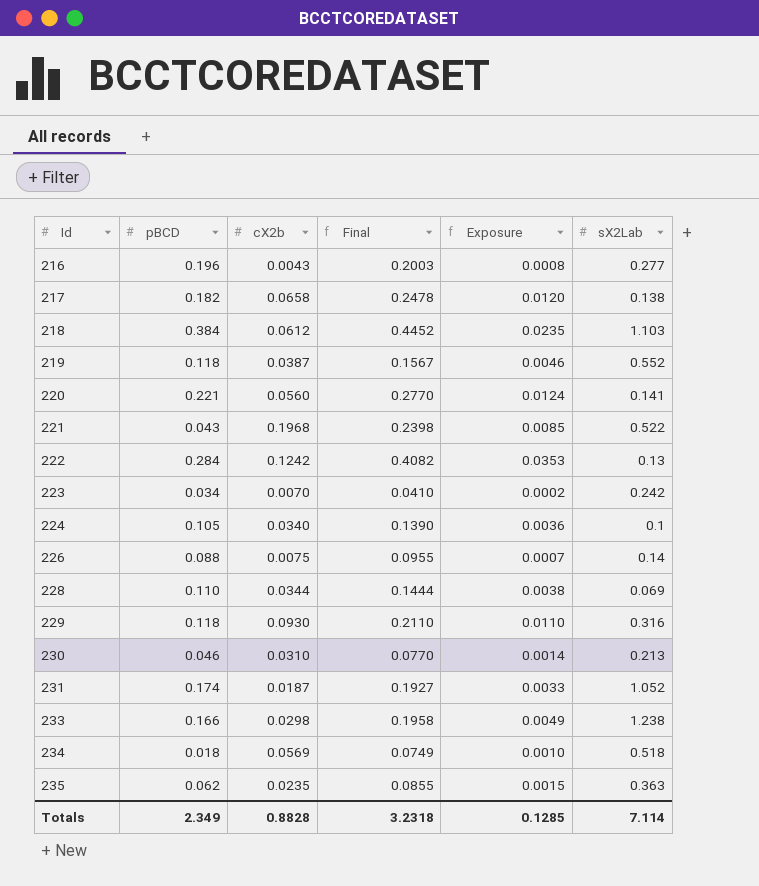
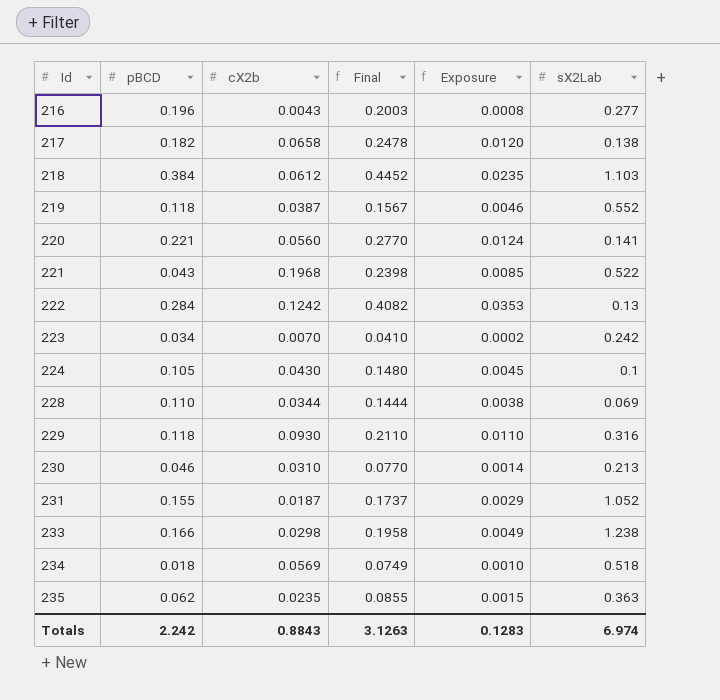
row 226: 0.088 | 0.0075 | 0.0955 | 0.0007 | 0.14 -> none
224 | cX2b: 0.0340 -> 0.0430
224 | Final: 0.1390 -> 0.1480
224 | Exposure: 0.0036 -> 0.0045
231 | pBCD: 0.174 -> 0.155
231 | Final: 0.1927 -> 0.1737
231 | Exposure: 0.0033 -> 0.0029
Totals | pBCD: 2.349 -> 2.242
Totals | cX2b: 0.8828 -> 0.8843
Totals | Final: 3.2318 -> 3.1263
Totals | Exposure: 0.1285 -> 0.1283
Totals | sX2Lab: 7.114 -> 6.974

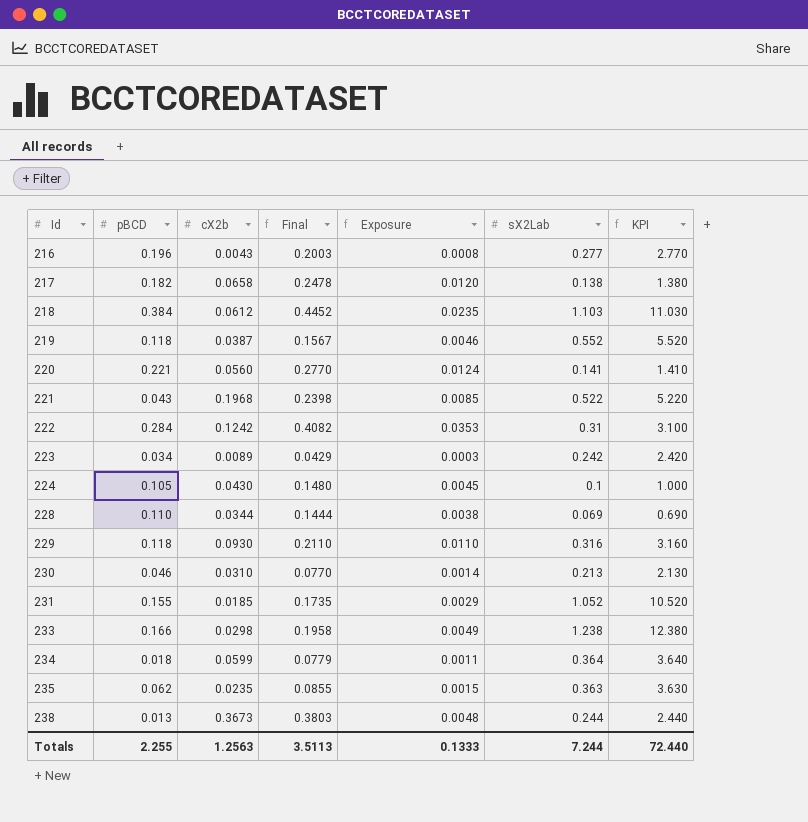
column KPI | formula: none -> [sX2Lab] * 10
222 | sX2Lab: 0.13 -> 0.31
223 | cX2b: 0.0070 -> 0.0089
223 | Final: 0.0410 -> 0.0429
223 | Exposure: 0.0002 -> 0.0003
231 | cX2b: 0.0187 -> 0.0185
231 | Final: 0.1737 -> 0.1735
234 | cX2b: 0.0569 -> 0.0599
234 | Final: 0.0749 -> 0.0779
234 | Exposure: 0.0010 -> 0.0011
234 | sX2Lab: 0.518 -> 0.364
row 238: none -> 0.013 | 0.3673 | 0.3803 | 0.0048 | 0.244 | 2.440
Totals | pBCD: 2.242 -> 2.255
Totals | cX2b: 0.8843 -> 1.2563
Totals | Final: 3.1263 -> 3.5113
Totals | Exposure: 0.1283 -> 0.1333
Totals | sX2Lab: 6.974 -> 7.244

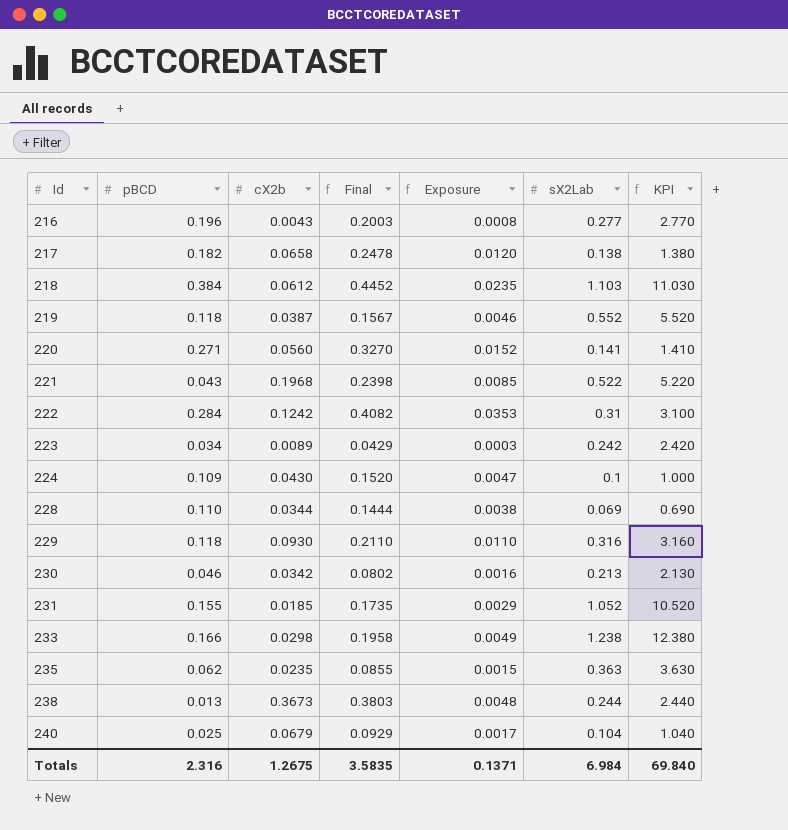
row 234: 0.018 | 0.0599 | 0.0779 | 0.0011 | 0.364 | 3.640 -> none
220 | pBCD: 0.221 -> 0.271
220 | Final: 0.2770 -> 0.3270
220 | Exposure: 0.0124 -> 0.0152
224 | pBCD: 0.105 -> 0.109
224 | Final: 0.1480 -> 0.1520
224 | Exposure: 0.0045 -> 0.0047
230 | cX2b: 0.0310 -> 0.0342
230 | Final: 0.0770 -> 0.0802
230 | Exposure: 0.0014 -> 0.0016
row 240: none -> 0.025 | 0.0679 | 0.0929 | 0.0017 | 0.104 | 1.040
Totals | pBCD: 2.255 -> 2.316
Totals | cX2b: 1.2563 -> 1.2675
Totals | Final: 3.5113 -> 3.5835
Totals | Exposure: 0.1333 -> 0.1371
Totals | sX2Lab: 7.244 -> 6.984
Totals | KPI: 72.440 -> 69.840

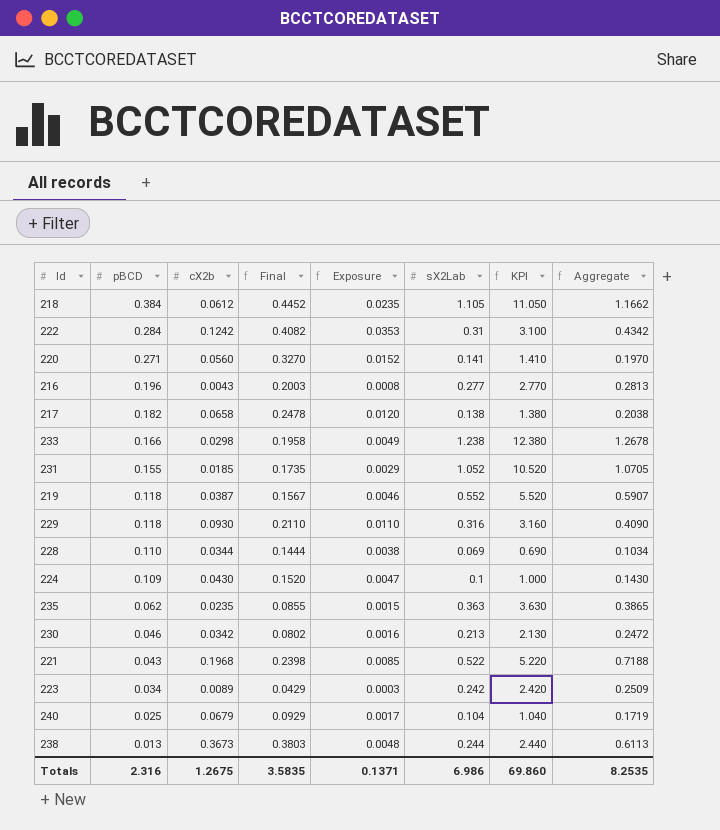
row order: Id ascending -> pBCD descending
column Aggregate | formula: none -> [cX2b] + [sX2Lab]
218 | sX2Lab: 1.103 -> 1.105
218 | KPI: 11.030 -> 11.050
Totals | sX2Lab: 6.984 -> 6.986
Totals | KPI: 69.840 -> 69.860

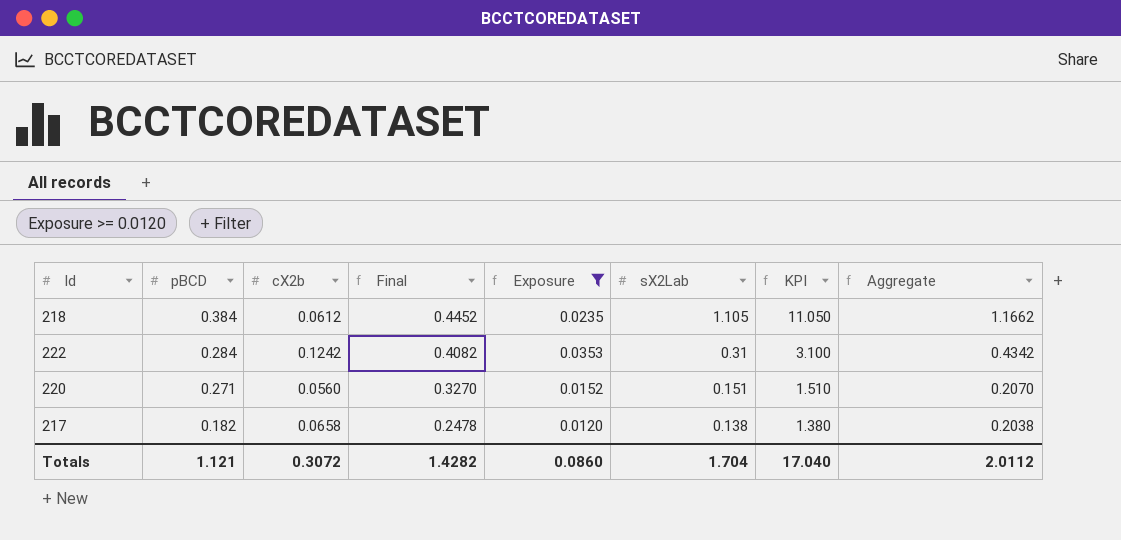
filter: none -> Exposure >= 0.0120
220 | sX2Lab: 0.141 -> 0.151
220 | KPI: 1.410 -> 1.510
220 | Aggregate: 0.1970 -> 0.2070
Totals | pBCD: 2.316 -> 1.121
Totals | cX2b: 1.2675 -> 0.3072
Totals | Final: 3.5835 -> 1.4282
Totals | Exposure: 0.1371 -> 0.0860
Totals | sX2Lab: 6.986 -> 1.704
Totals | KPI: 69.860 -> 17.040
Totals | Aggregate: 8.2535 -> 2.0112

